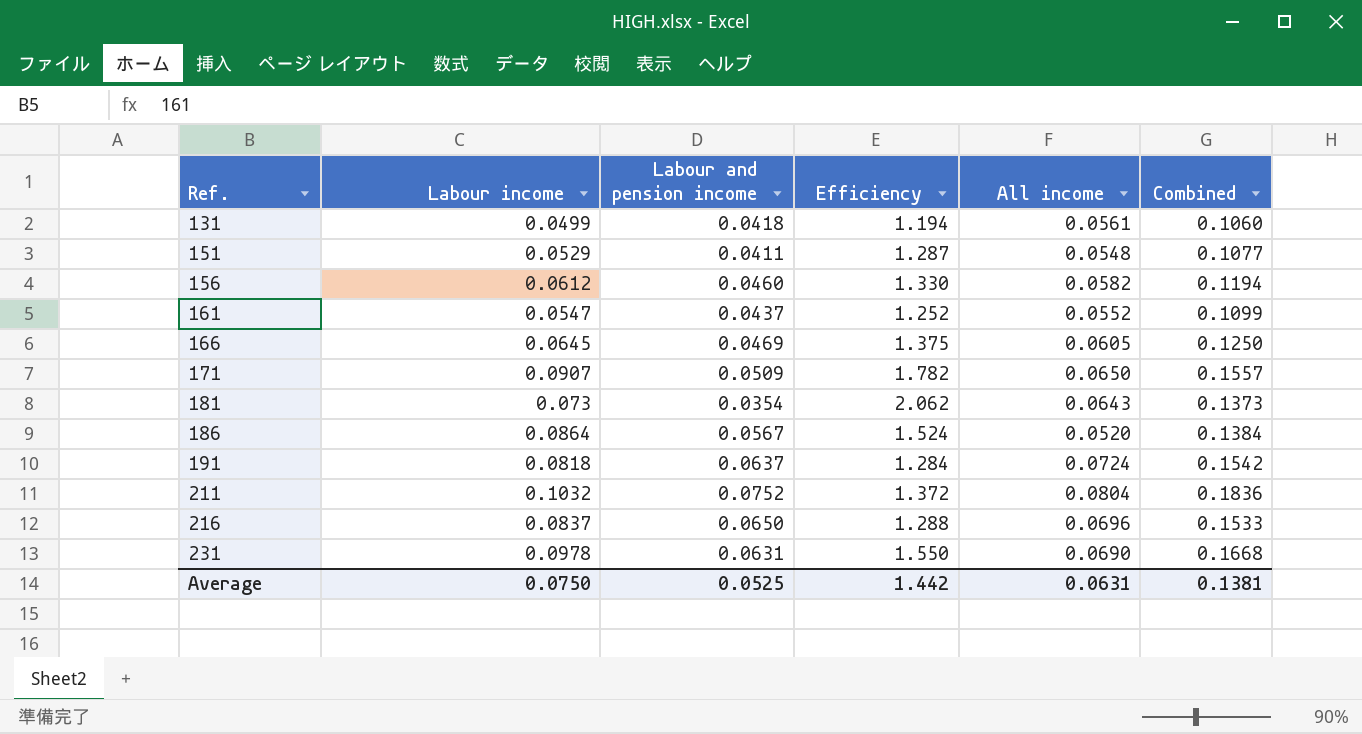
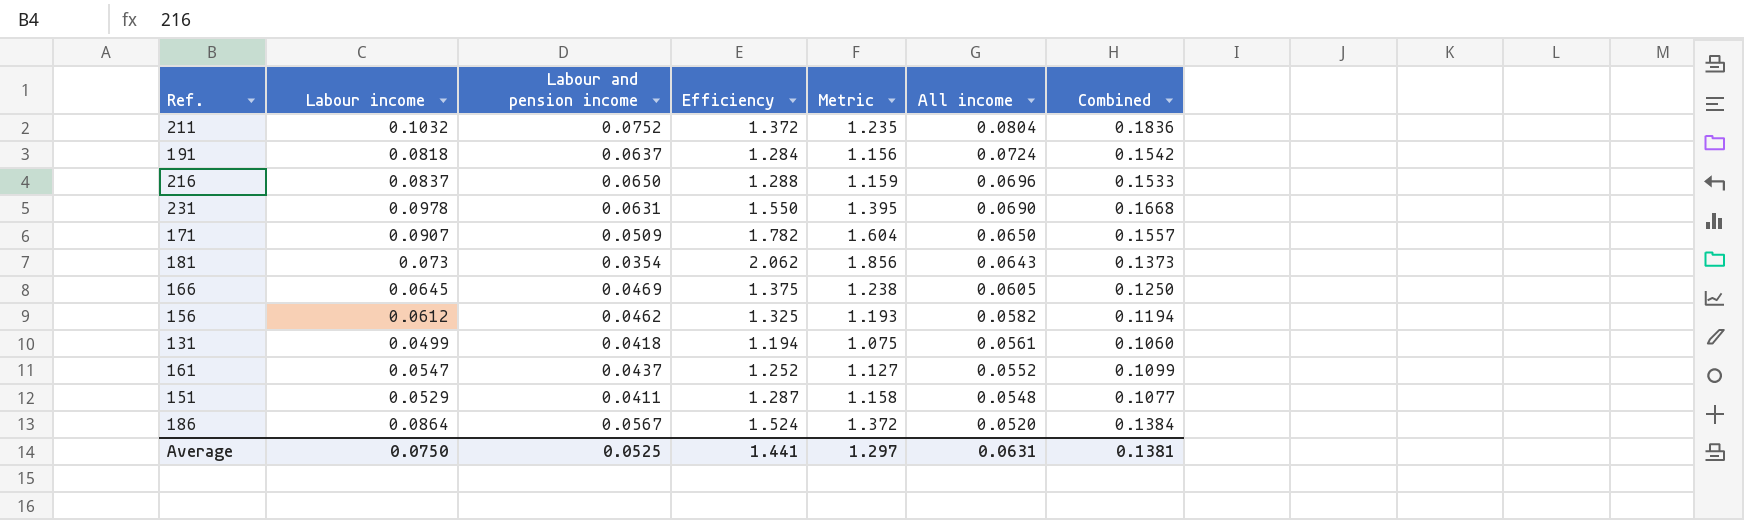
row order: Ref. ascending -> All income descending
column Metric | formula: none -> [Efficiency] * 0.9
156 | Labour and pension income: 0.0460 -> 0.0462
156 | Efficiency: 1.330 -> 1.325
Average | Efficiency: 1.442 -> 1.441

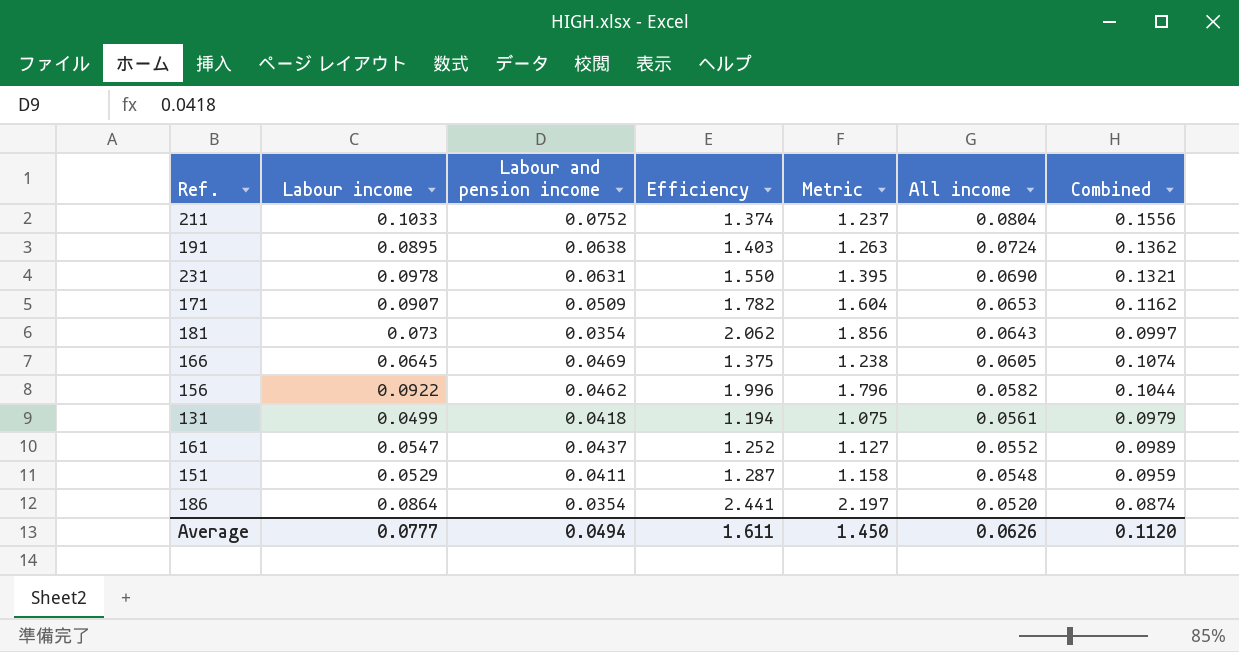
column Combined | formula: [Labour income] + [All income] -> [Labour and pension income] + [All income]
row 216: 0.0837 | 0.0650 | 1.288 | 1.159 | 0.0696 | 0.1533 -> none
211 | Labour income: 0.1032 -> 0.1033
211 | Efficiency: 1.372 -> 1.374
211 | Metric: 1.235 -> 1.237
191 | Labour income: 0.0818 -> 0.0895
191 | Labour and pension income: 0.0637 -> 0.0638
191 | Efficiency: 1.284 -> 1.403
191 | Metric: 1.156 -> 1.263
171 | All income: 0.0650 -> 0.0653
156 | Labour income: 0.0612 -> 0.0922
156 | Efficiency: 1.325 -> 1.996
156 | Metric: 1.193 -> 1.796
186 | Labour and pension income: 0.0567 -> 0.0354
186 | Efficiency: 1.524 -> 2.441
186 | Metric: 1.372 -> 2.197
Average | Labour income: 0.0750 -> 0.0777
Average | Labour and pension income: 0.0525 -> 0.0494
Average | Efficiency: 1.441 -> 1.611
Average | Metric: 1.297 -> 1.450
Average | All income: 0.0631 -> 0.0626
Average | Combined: 0.1381 -> 0.1120

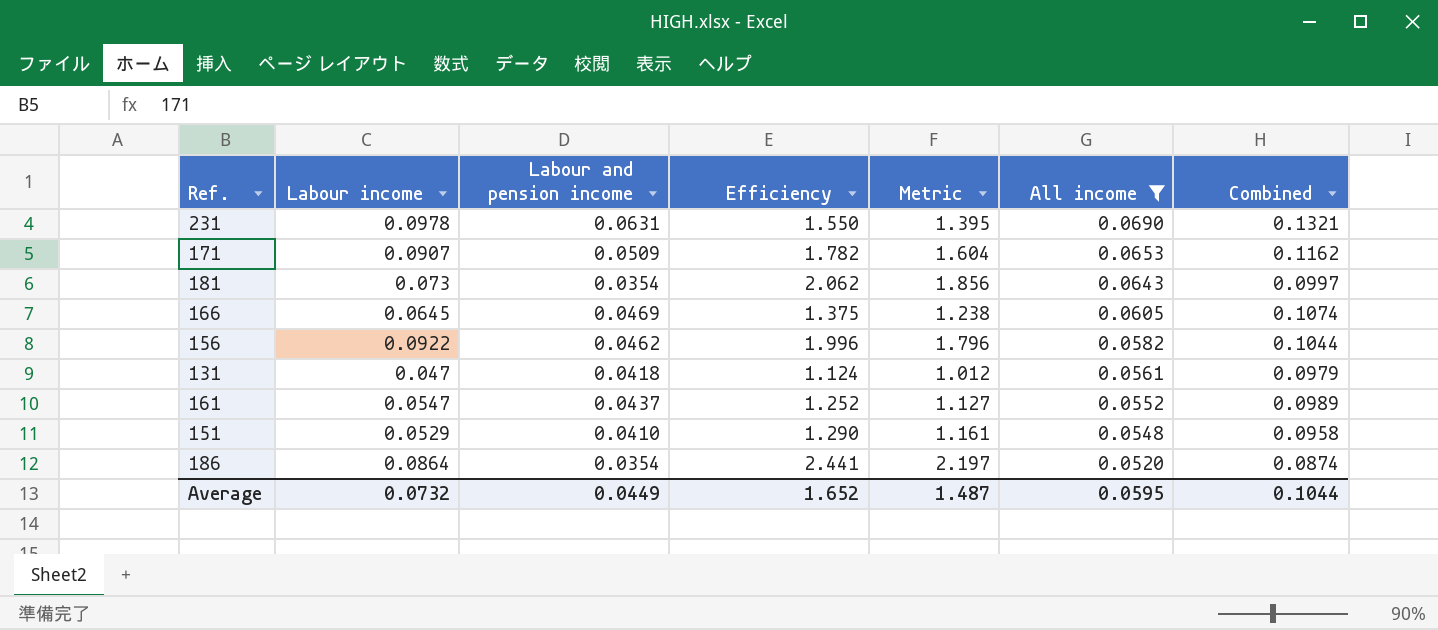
filter: none -> All income <= 0.0690
131 | Labour income: 0.0499 -> 0.047
131 | Efficiency: 1.194 -> 1.124
131 | Metric: 1.075 -> 1.012
151 | Labour and pension income: 0.0411 -> 0.0410
151 | Efficiency: 1.287 -> 1.290
151 | Metric: 1.158 -> 1.161
151 | Combined: 0.0959 -> 0.0958
Average | Labour income: 0.0777 -> 0.0732
Average | Labour and pension income: 0.0494 -> 0.0449
Average | Efficiency: 1.611 -> 1.652
Average | Metric: 1.450 -> 1.487
Average | All income: 0.0626 -> 0.0595
Average | Combined: 0.1120 -> 0.1044

